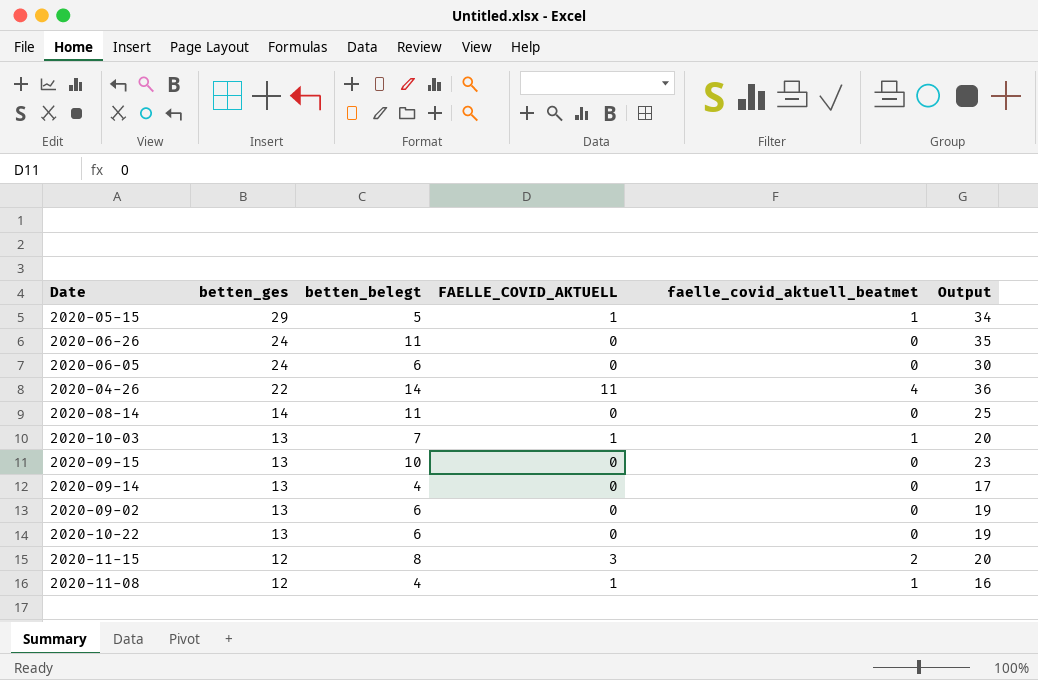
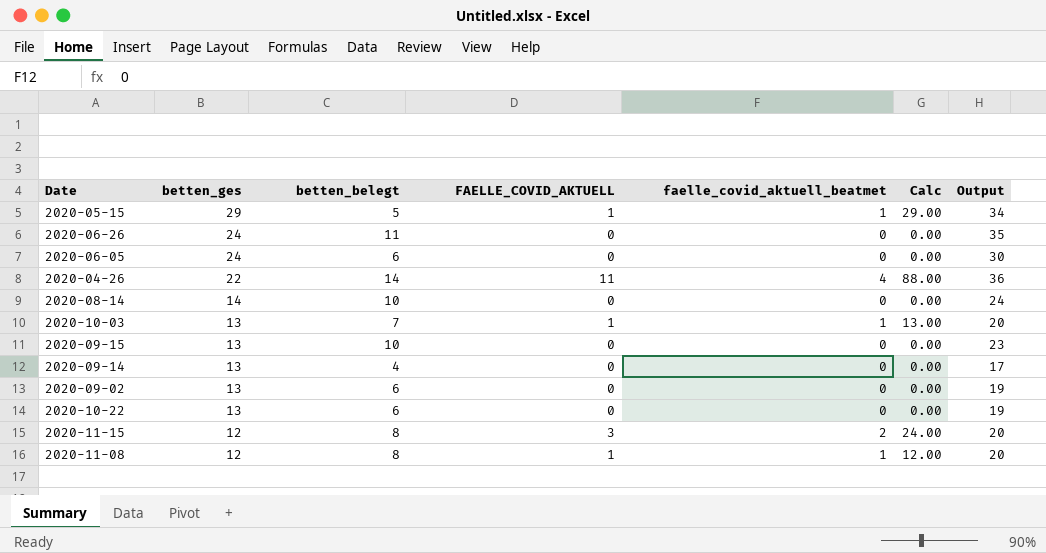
column Calc | formula: none -> [betten_ges] * [faelle_covid_aktuell_beatmet]
2020-08-14 | betten_belegt: 11 -> 10
2020-08-14 | Output: 25 -> 24
2020-11-08 | betten_belegt: 4 -> 8
2020-11-08 | Output: 16 -> 20

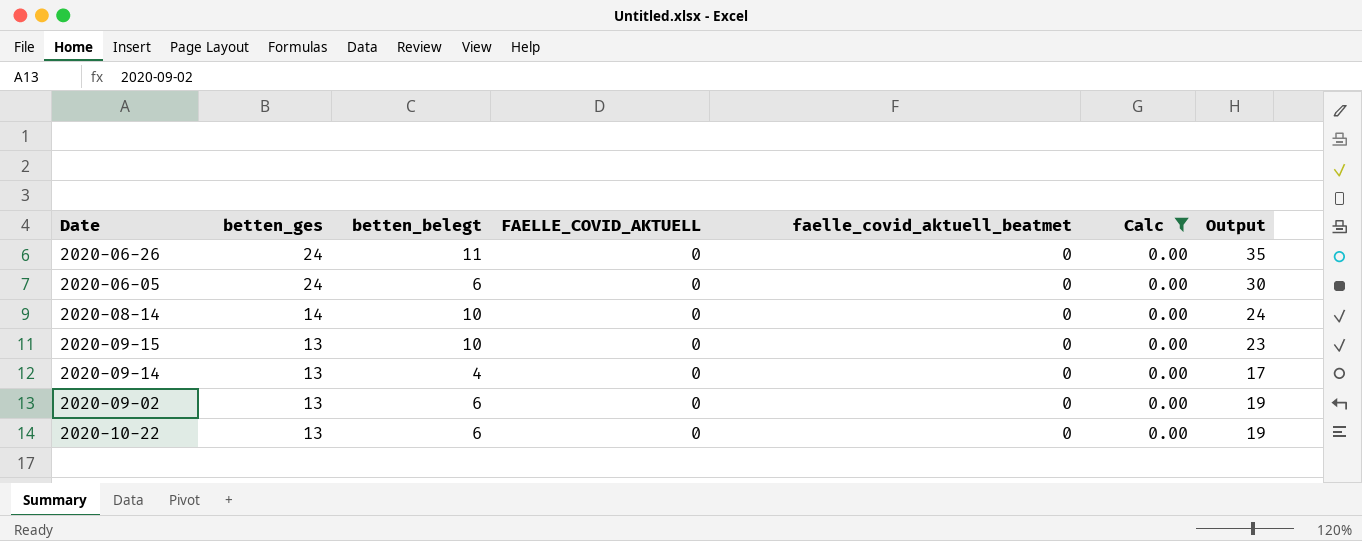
filter: none -> Calc = 0.00

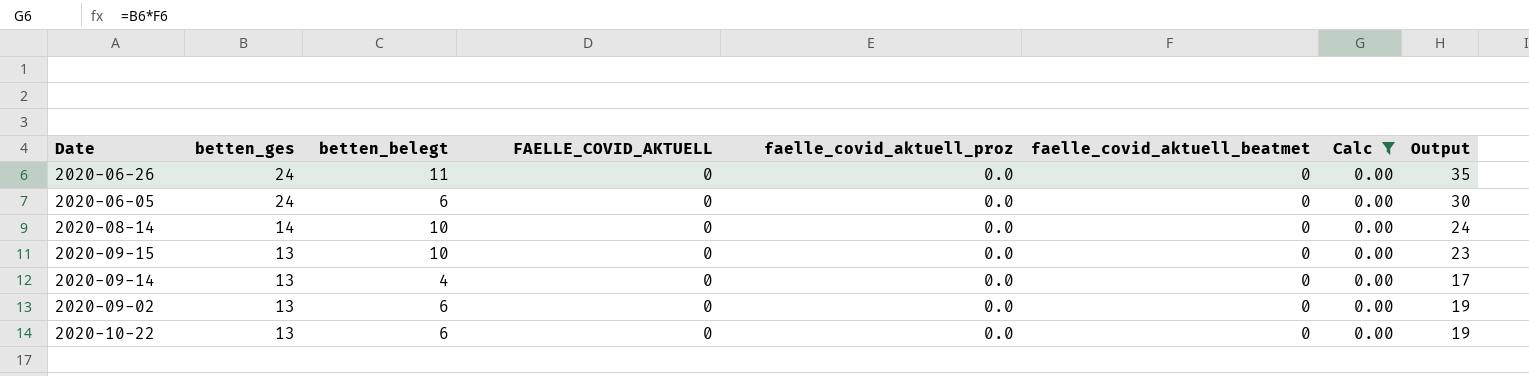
column faelle_covid_aktuell_proz | position: none -> 5

